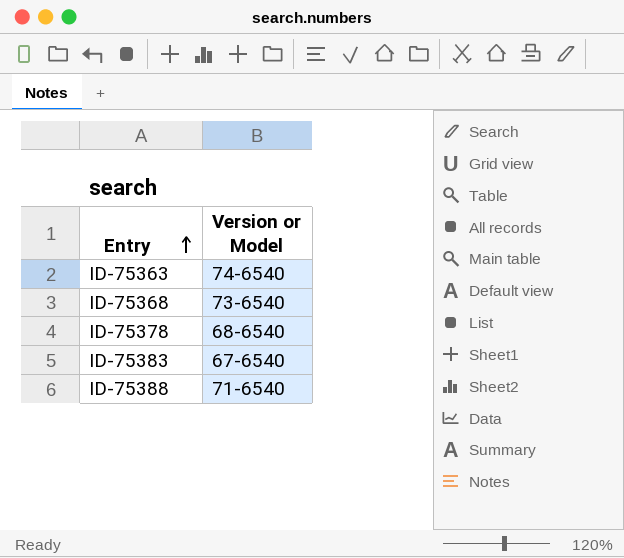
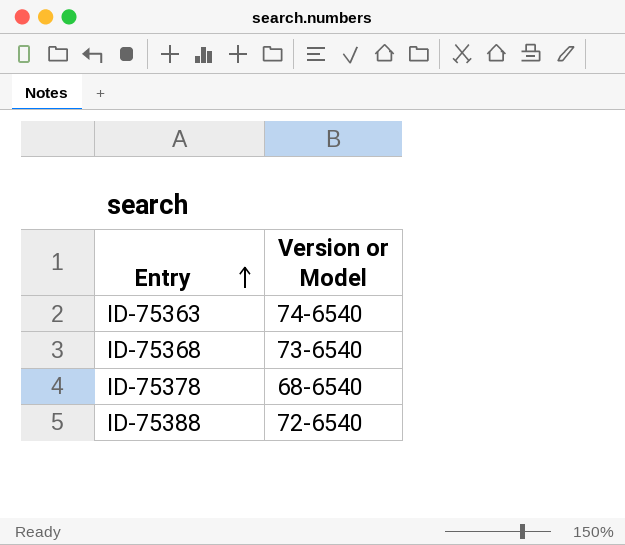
row ID-75383: 67-6540 -> none
ID-75388 | Version or Model: 71-6540 -> 72-6540

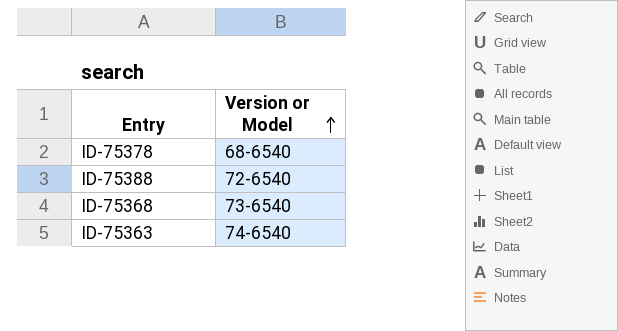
row order: Entry ascending -> Version or Model ascending

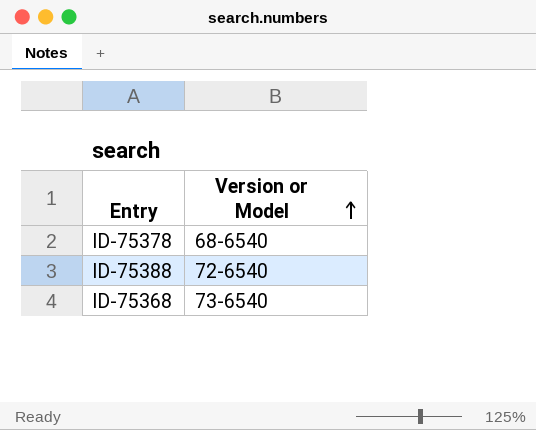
row ID-75363: 74-6540 -> none

